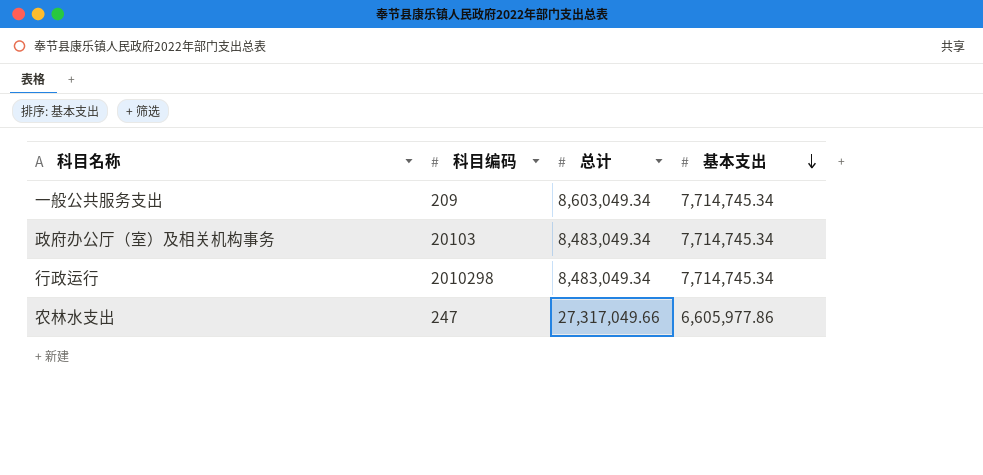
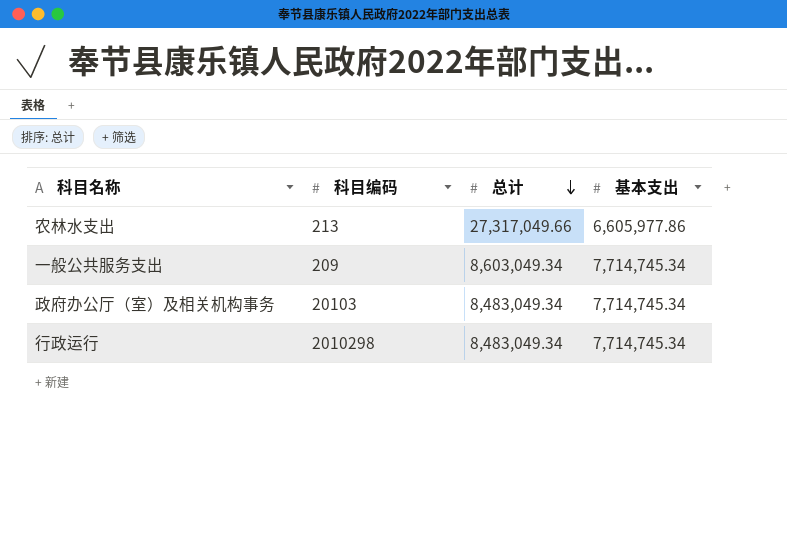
row order: 基本支出 descending -> 总计 descending
农林水支出 | 科目编码: 247 -> 213

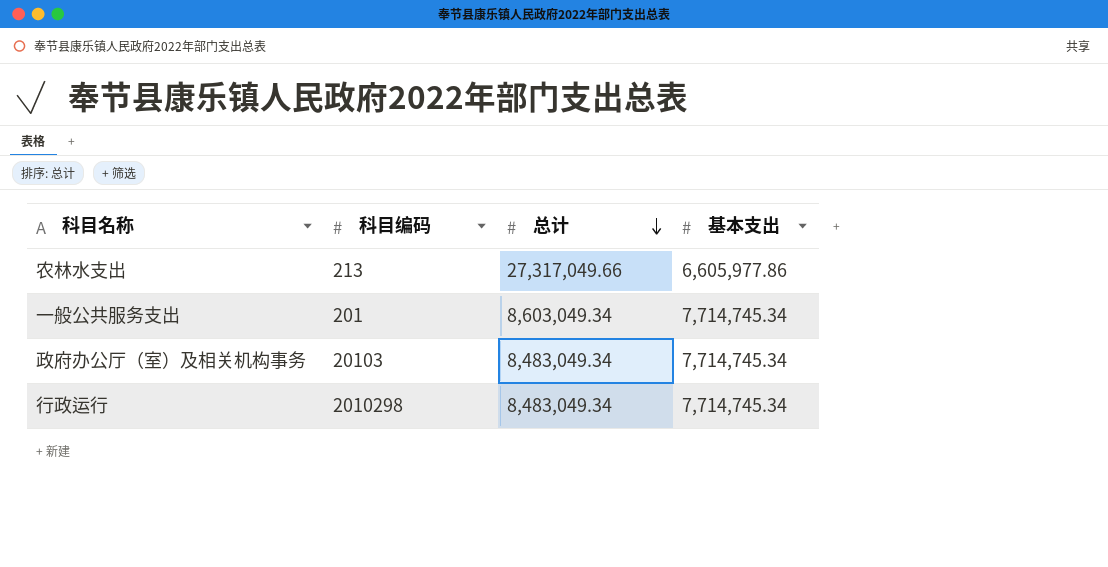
一般公共服务支出 | 科目编码: 209 -> 201

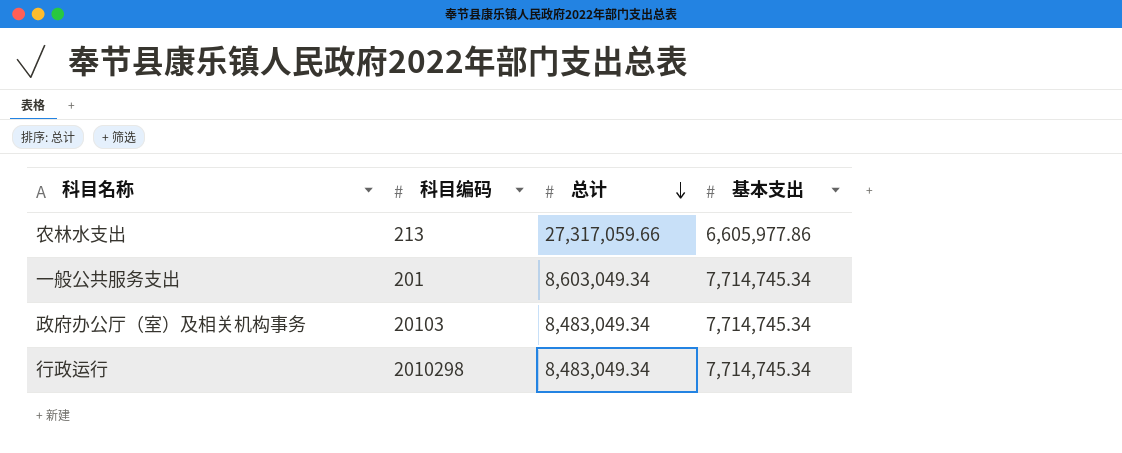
农林水支出 | 总计: 27,317,049.66 -> 27,317,059.66

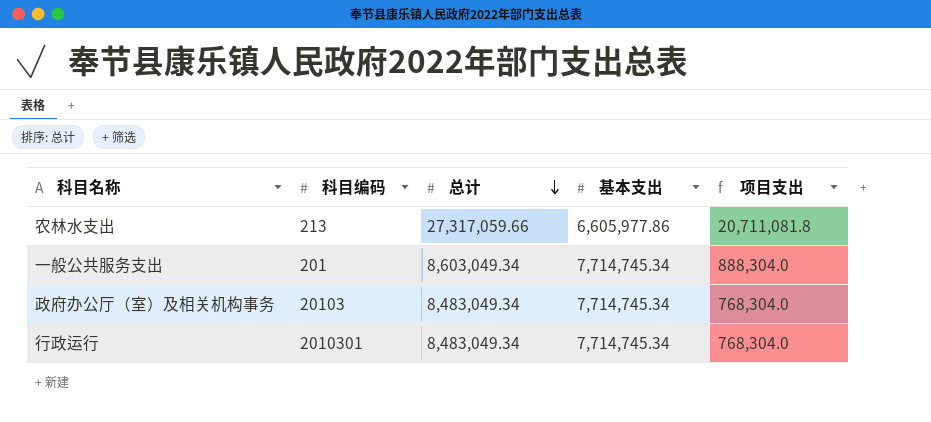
column 项目支出 | formula: none -> [总计] - [基本支出]
行政运行 | 科目编码: 2010298 -> 2010301

